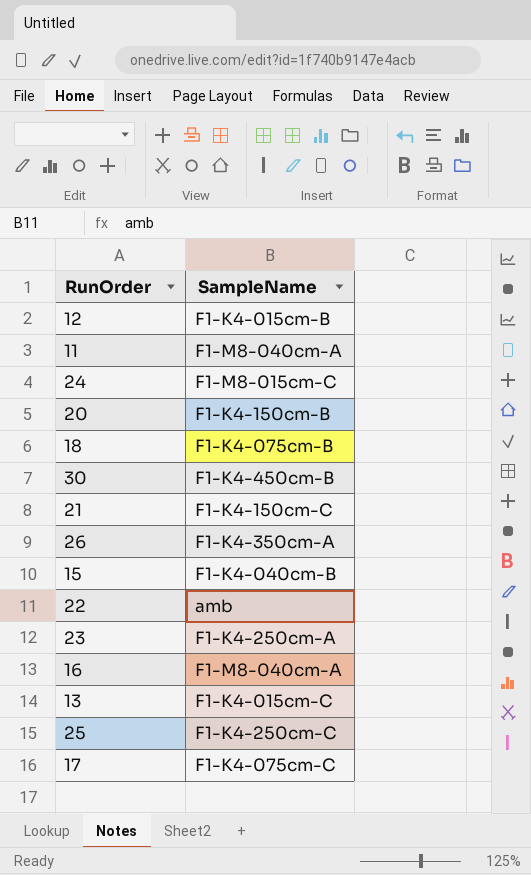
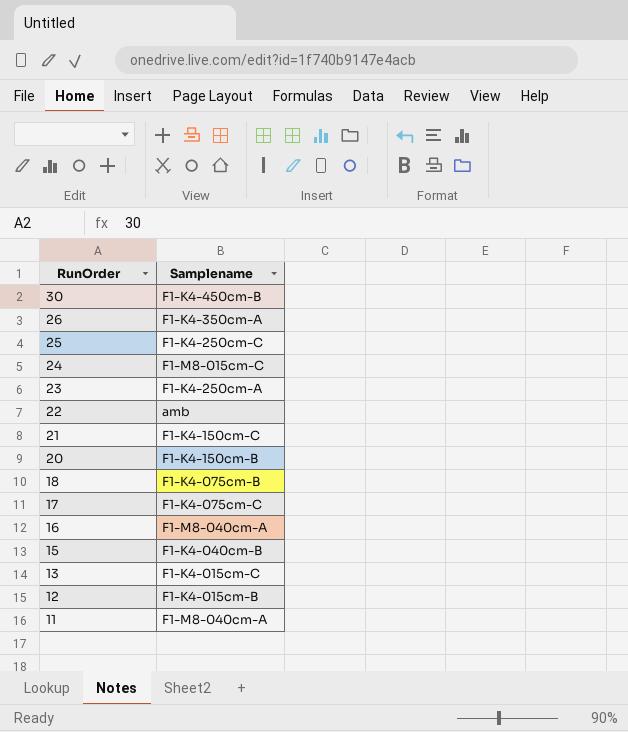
row order: none -> RunOrder descending
column name: SampleName -> Samplename

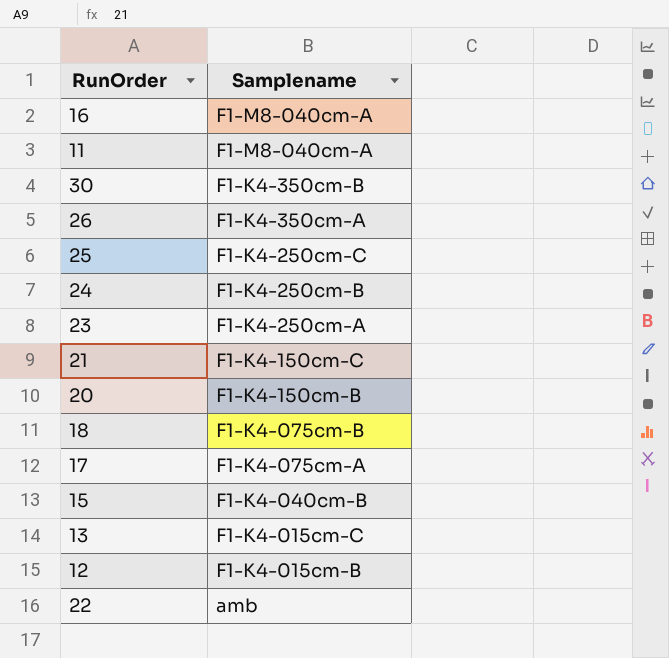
row order: RunOrder descending -> Samplename descending
30 | Samplename: F1-K4-450cm-B -> F1-K4-350cm-B
24 | Samplename: F1-M8-015cm-C -> F1-K4-250cm-B
17 | Samplename: F1-K4-075cm-C -> F1-K4-075cm-A

